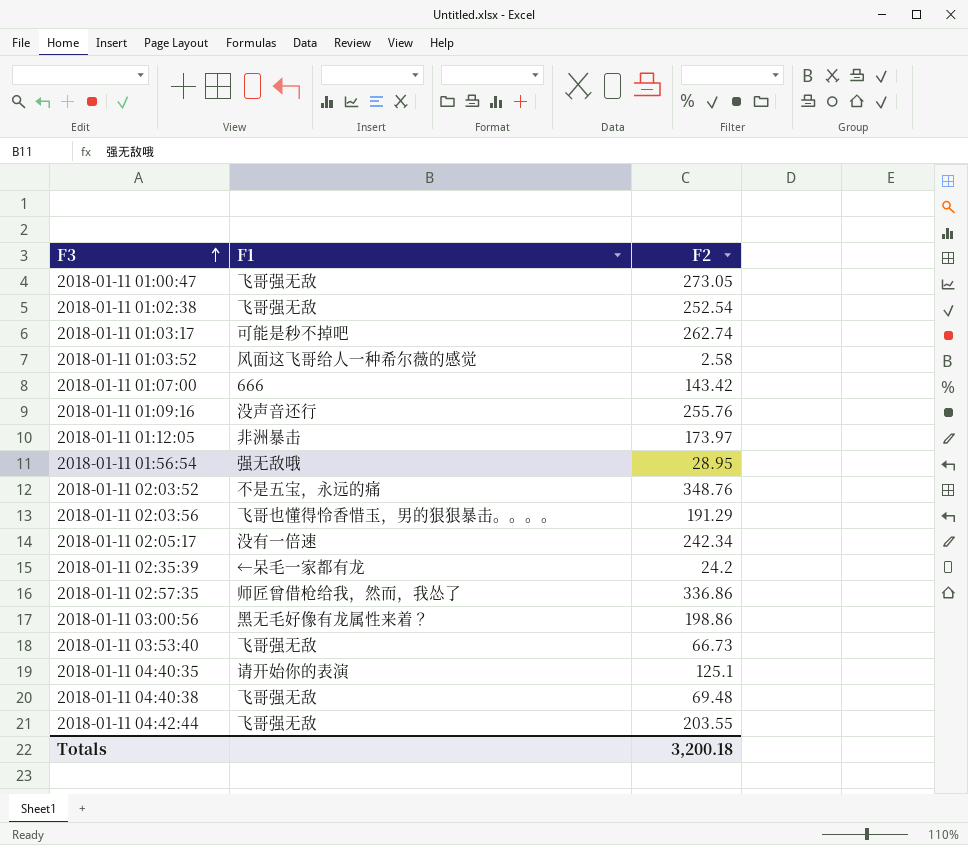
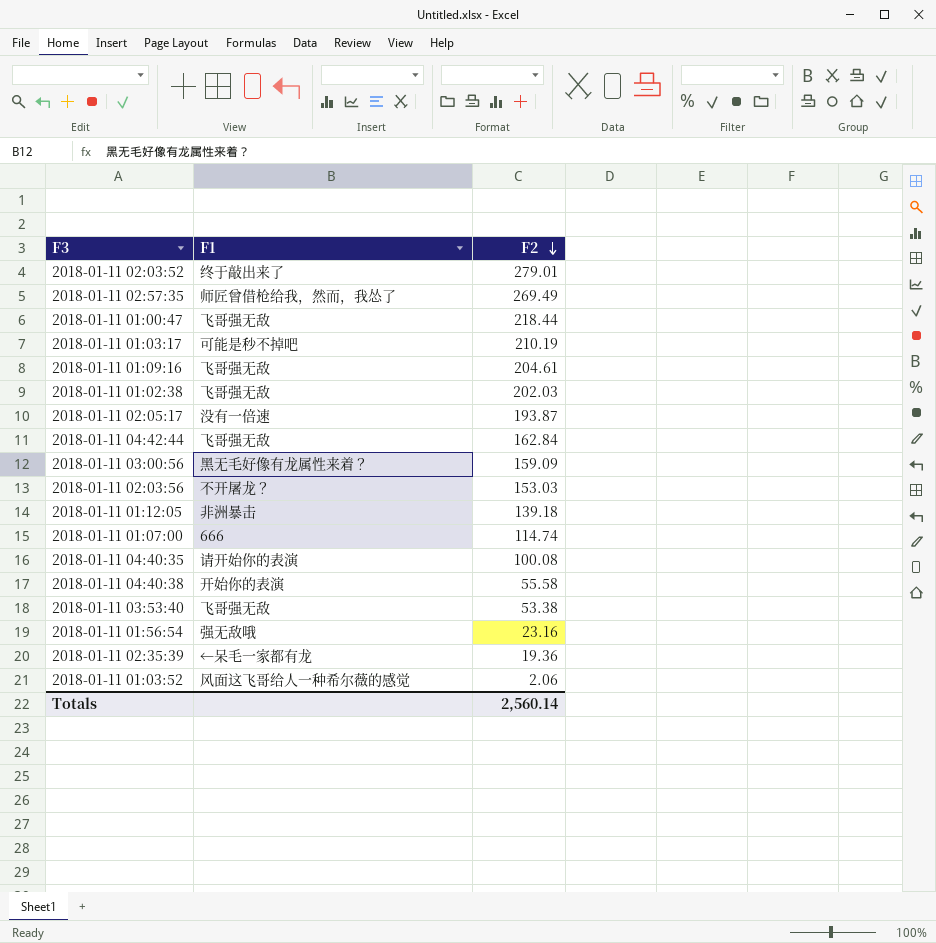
row order: F3 ascending -> F2 descending
2018-01-11 02:03:52 | F1: 不是五宝，永远的痛 -> 终于敲出来了
2018-01-11 02:03:52 | F2: 348.76 -> 279.01
2018-01-11 02:57:35 | F2: 336.86 -> 269.49
2018-01-11 01:00:47 | F2: 273.05 -> 218.44
2018-01-11 01:03:17 | F2: 262.74 -> 210.19
2018-01-11 01:09:16 | F1: 没声音还行 -> 飞哥强无敌
2018-01-11 01:09:16 | F2: 255.76 -> 204.61
2018-01-11 01:02:38 | F2: 252.54 -> 202.03
2018-01-11 02:05:17 | F2: 242.34 -> 193.87
2018-01-11 04:42:44 | F2: 203.55 -> 162.84
2018-01-11 03:00:56 | F2: 198.86 -> 159.09
2018-01-11 02:03:56 | F1: 飞哥也懂得怜香惜玉，男的狠狠暴击。。。。 -> 不开屠龙？
2018-01-11 02:03:56 | F2: 191.29 -> 153.03
2018-01-11 01:12:05 | F2: 173.97 -> 139.18
2018-01-11 01:07:00 | F2: 143.42 -> 114.74
2018-01-11 04:40:35 | F2: 125.1 -> 100.08
2018-01-11 04:40:38 | F1: 飞哥强无敌 -> 开始你的表演
2018-01-11 04:40:38 | F2: 69.48 -> 55.58
2018-01-11 03:53:40 | F2: 66.73 -> 53.38
2018-01-11 01:56:54 | F2: 28.95 -> 23.16
2018-01-11 02:35:39 | F2: 24.2 -> 19.36
2018-01-11 01:03:52 | F2: 2.58 -> 2.06
Totals | F2: 3,200.18 -> 2,560.14

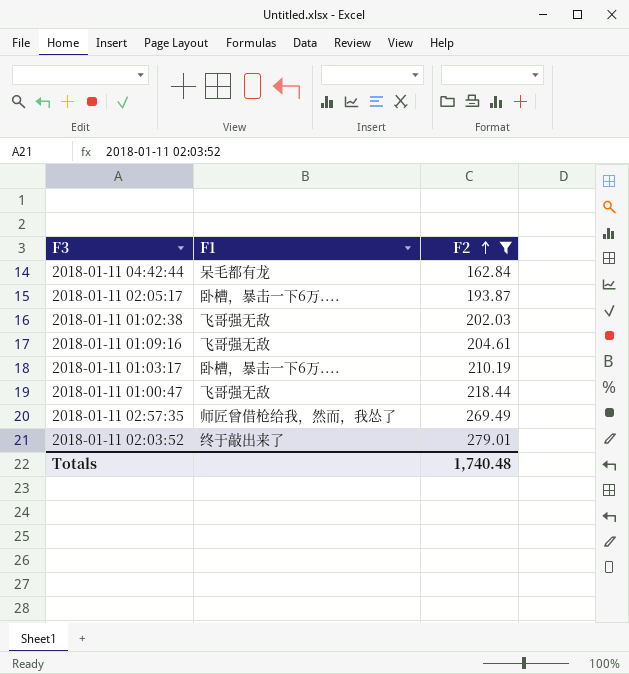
filter: none -> F2 >= 162.84
row order: F2 descending -> F2 ascending
2018-01-11 04:42:44 | F1: 飞哥强无敌 -> 呆毛都有龙
2018-01-11 02:05:17 | F1: 没有一倍速 -> 卧槽，暴击一下6万....
2018-01-11 01:03:17 | F1: 可能是秒不掉吧 -> 卧槽，暴击一下6万....
Totals | F2: 2,560.14 -> 1,740.48

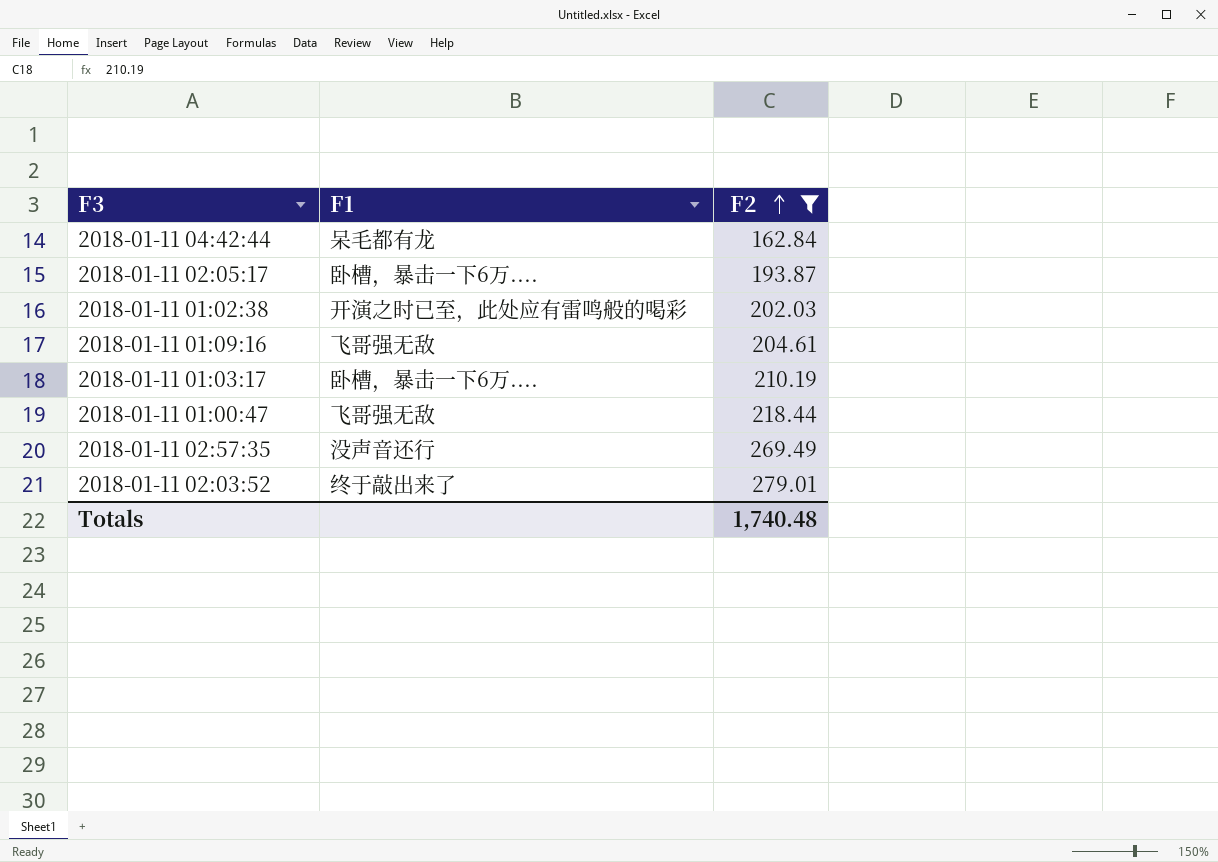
2018-01-11 01:02:38 | F1: 飞哥强无敌 -> 开演之时已至，此处应有雷鸣般的喝彩
2018-01-11 02:57:35 | F1: 师匠曾借枪给我，然而，我怂了 -> 没声音还行

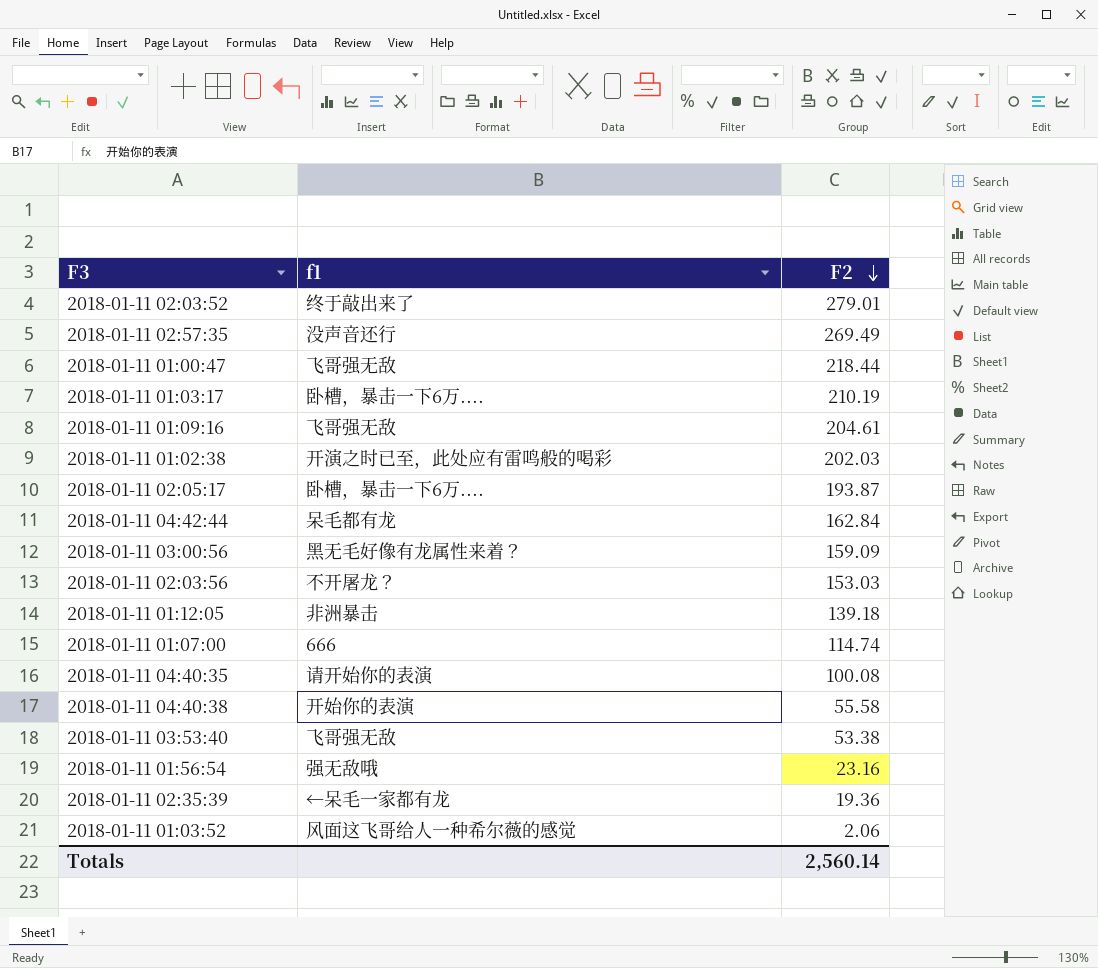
filter: F2 >= 162.84 -> none
row order: F2 ascending -> F2 descending
column name: F1 -> f1
Totals | F2: 1,740.48 -> 2,560.14

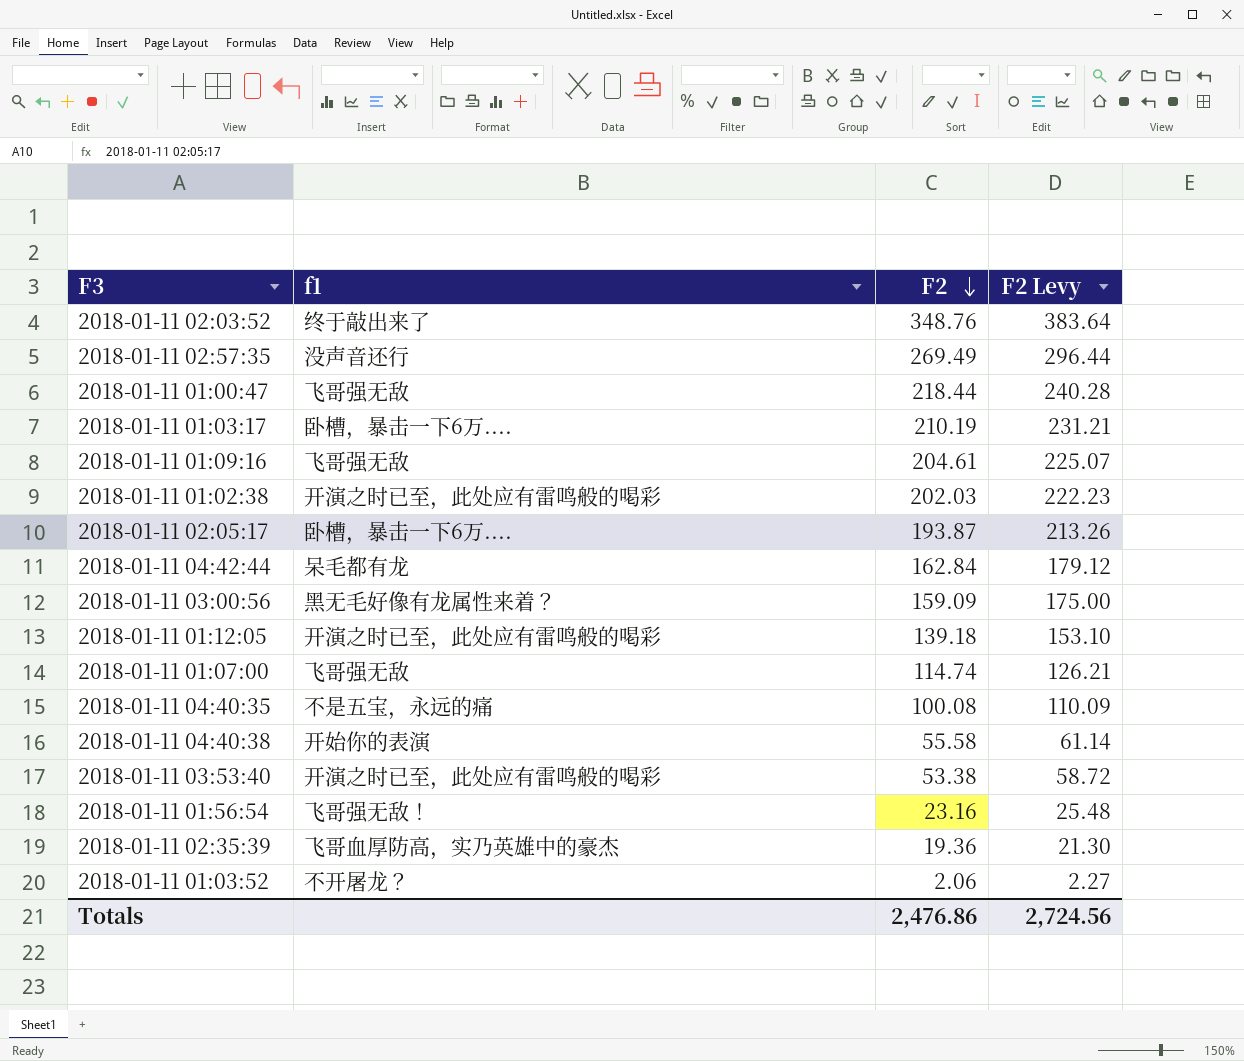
column F2 Levy | formula: none -> [F2] * 1.1
row 2018-01-11 02:03:56: 不开屠龙？ | 153.03 -> none
2018-01-11 02:03:52 | F2: 279.01 -> 348.76
2018-01-11 01:12:05 | f1: 非洲暴击 -> 开演之时已至，此处应有雷鸣般的喝彩
2018-01-11 01:07:00 | f1: 666 -> 飞哥强无敌
2018-01-11 04:40:35 | f1: 请开始你的表演 -> 不是五宝，永远的痛
2018-01-11 03:53:40 | f1: 飞哥强无敌 -> 开演之时已至，此处应有雷鸣般的喝彩
2018-01-11 01:56:54 | f1: 强无敌哦 -> 飞哥强无敌！
2018-01-11 02:35:39 | f1: ←呆毛一家都有龙 -> 飞哥血厚防高，实乃英雄中的豪杰
2018-01-11 01:03:52 | f1: 风面这飞哥给人一种希尔薇的感觉 -> 不开屠龙？
Totals | F2: 2,560.14 -> 2,476.86

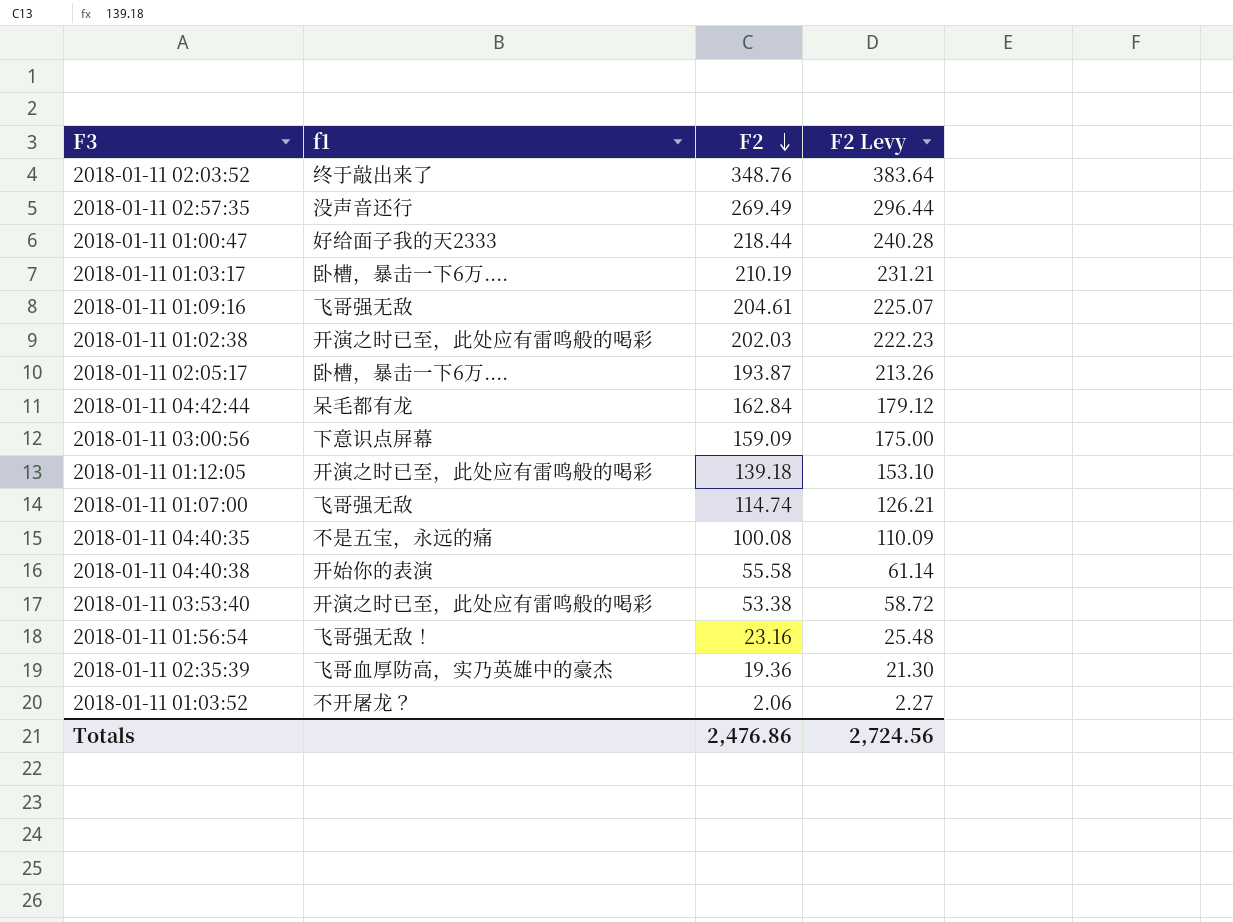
2018-01-11 01:00:47 | f1: 飞哥强无敌 -> 好给面子我的天2333
2018-01-11 03:00:56 | f1: 黑无毛好像有龙属性来着？ -> 下意识点屏幕

